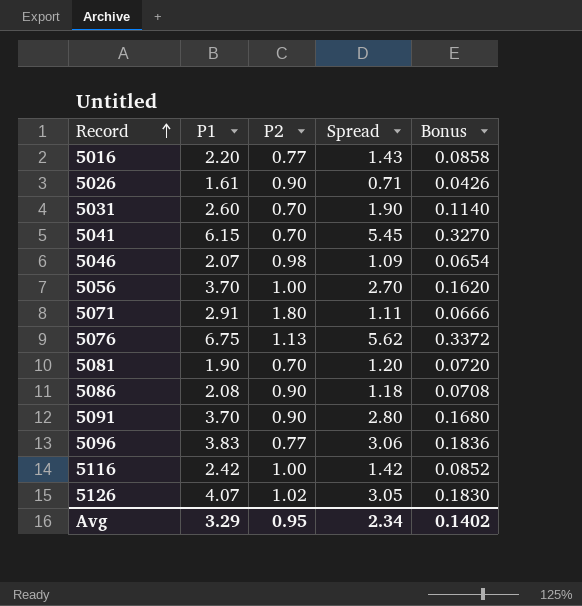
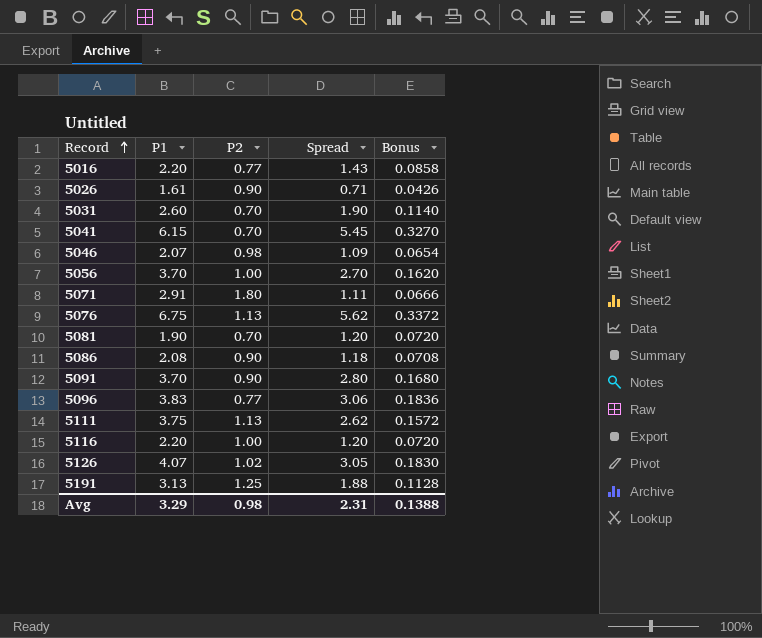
row 5111: none -> 3.75 | 1.13 | 2.62 | 0.1572
5116 | P1: 2.42 -> 2.20
5116 | Spread: 1.42 -> 1.20
5116 | Bonus: 0.0852 -> 0.0720
row 5191: none -> 3.13 | 1.25 | 1.88 | 0.1128
Avg | P2: 0.95 -> 0.98
Avg | Spread: 2.34 -> 2.31
Avg | Bonus: 0.1402 -> 0.1388

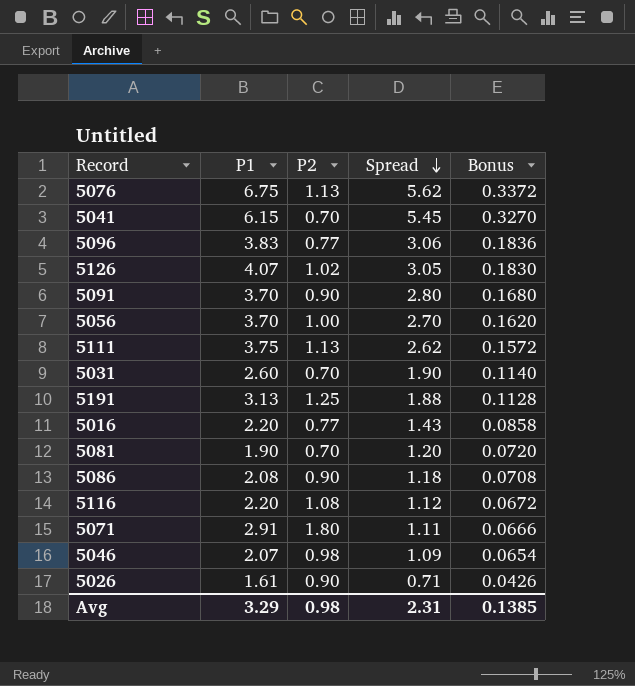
row order: Record ascending -> Spread descending
5116 | P2: 1.00 -> 1.08
5116 | Spread: 1.20 -> 1.12
5116 | Bonus: 0.0720 -> 0.0672
Avg | Bonus: 0.1388 -> 0.1385

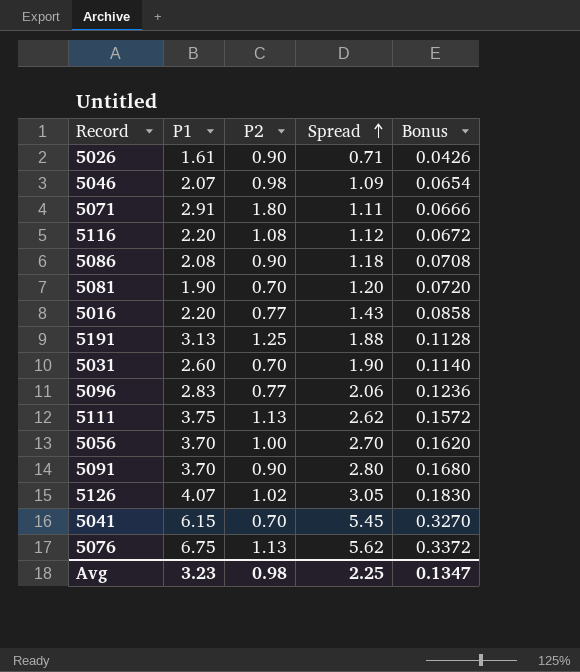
row order: Spread descending -> Spread ascending
5096 | P1: 3.83 -> 2.83
5096 | Spread: 3.06 -> 2.06
5096 | Bonus: 0.1836 -> 0.1236
Avg | P1: 3.29 -> 3.23
Avg | Spread: 2.31 -> 2.25
Avg | Bonus: 0.1385 -> 0.1347

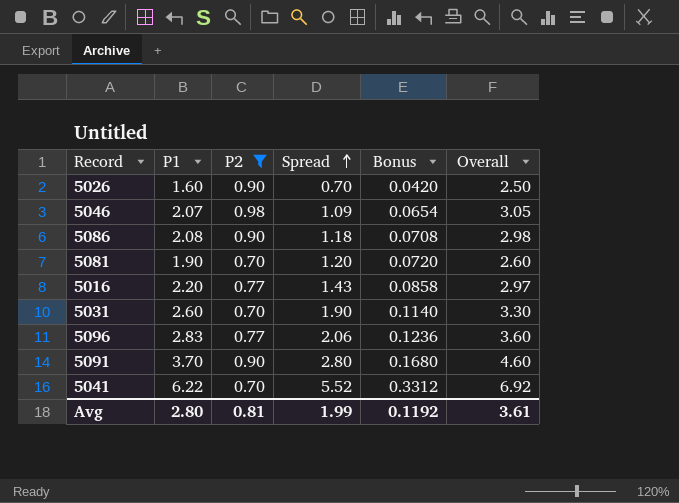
filter: none -> P2 <= 0.98
column Overall | formula: none -> [P1] + [P2]
5026 | P1: 1.61 -> 1.60
5026 | Spread: 0.71 -> 0.70
5026 | Bonus: 0.0426 -> 0.0420
5041 | P1: 6.15 -> 6.22
5041 | Spread: 5.45 -> 5.52
5041 | Bonus: 0.3270 -> 0.3312
Avg | P1: 3.23 -> 2.80
Avg | P2: 0.98 -> 0.81
Avg | Spread: 2.25 -> 1.99
Avg | Bonus: 0.1347 -> 0.1192

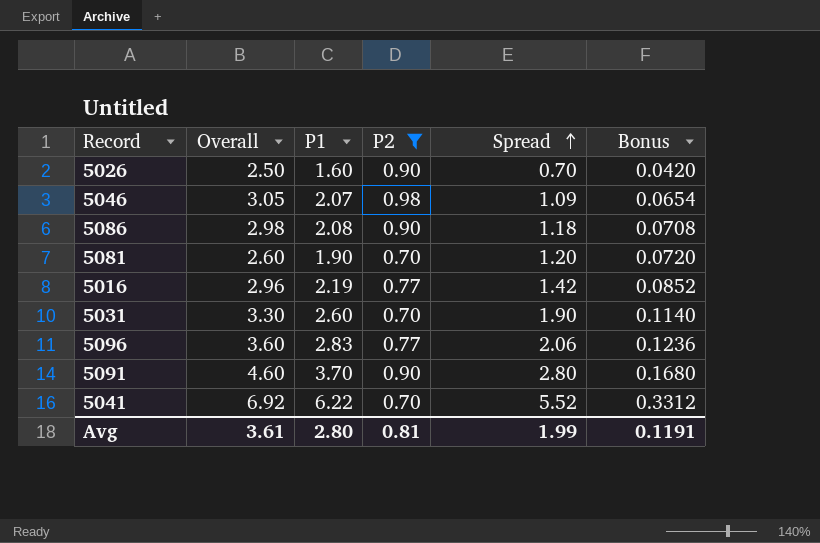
column Overall | position: 6 -> 2
5016 | Overall: 2.97 -> 2.96
5016 | P1: 2.20 -> 2.19
5016 | Spread: 1.43 -> 1.42
5016 | Bonus: 0.0858 -> 0.0852
Avg | Bonus: 0.1192 -> 0.1191

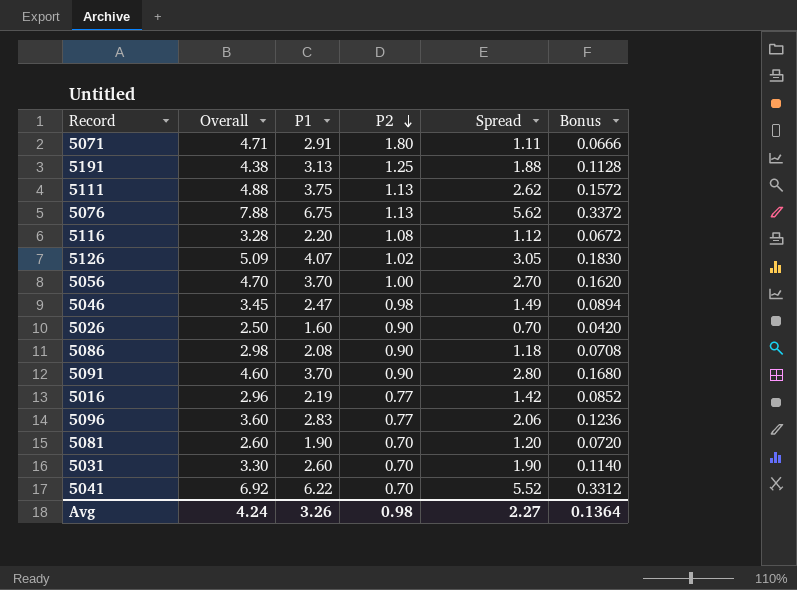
filter: P2 <= 0.98 -> none
row order: Spread ascending -> P2 descending
5046 | Overall: 3.05 -> 3.45
5046 | P1: 2.07 -> 2.47
5046 | Spread: 1.09 -> 1.49
5046 | Bonus: 0.0654 -> 0.0894
Avg | Overall: 3.61 -> 4.24
Avg | P1: 2.80 -> 3.26
Avg | P2: 0.81 -> 0.98
Avg | Spread: 1.99 -> 2.27
Avg | Bonus: 0.1191 -> 0.1364

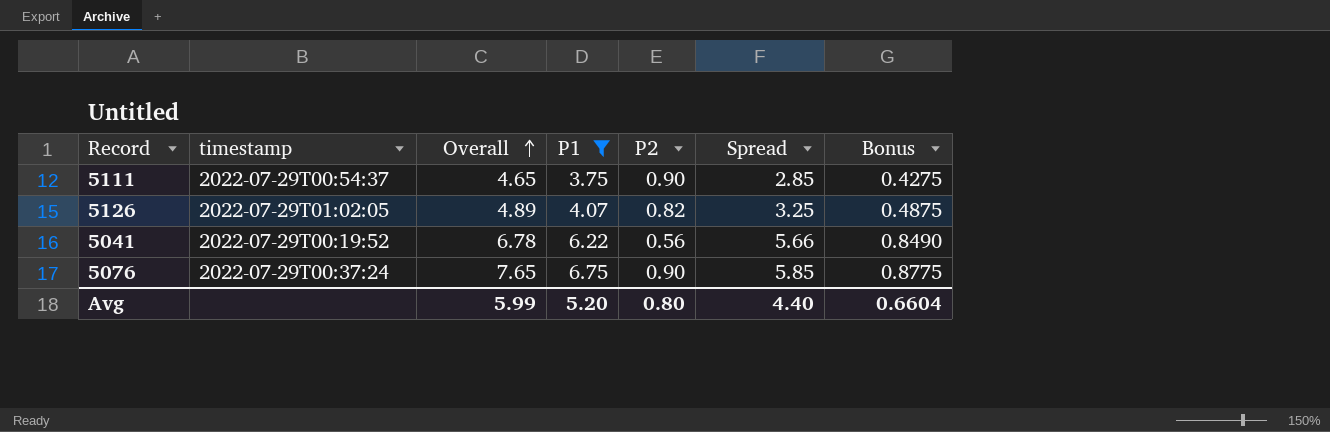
filter: none -> P1 >= 3.75
row order: P2 descending -> Overall ascending
column timestamp | position: none -> 2
column Bonus | formula: [Spread] * 0.06 -> [Spread] * 0.15
5111 | Overall: 4.88 -> 4.65
5111 | P2: 1.13 -> 0.90
5111 | Spread: 2.62 -> 2.85
5126 | Overall: 5.09 -> 4.89
5126 | P2: 1.02 -> 0.82
5126 | Spread: 3.05 -> 3.25
5041 | Overall: 6.92 -> 6.78
5041 | P2: 0.70 -> 0.56
5041 | Spread: 5.52 -> 5.66
5076 | Overall: 7.88 -> 7.65
5076 | P2: 1.13 -> 0.90
5076 | Spread: 5.62 -> 5.85
Avg | Overall: 4.24 -> 5.99
Avg | P1: 3.26 -> 5.20
Avg | P2: 0.98 -> 0.80
Avg | Spread: 2.27 -> 4.40
Avg | Bonus: 0.1364 -> 0.6604

